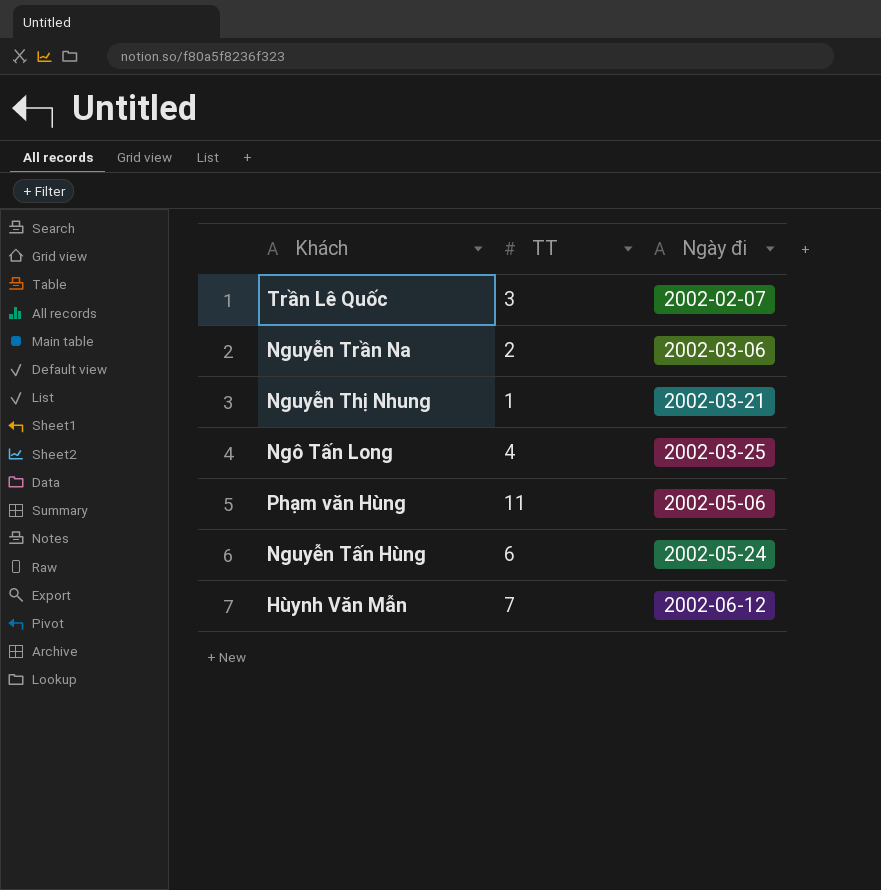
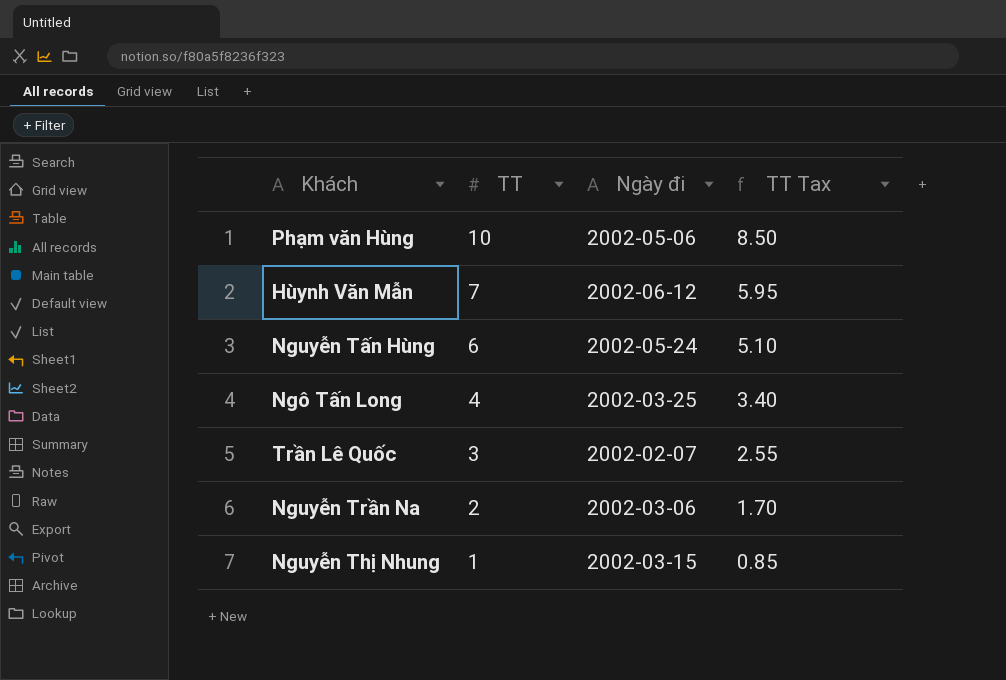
row order: Ngày đi ascending -> TT descending
column TT Tax | formula: none -> [TT] * 0.85
Phạm văn Hùng | TT: 11 -> 10
Nguyễn Thị Nhung | Ngày đi: 2002-03-21 -> 2002-03-15

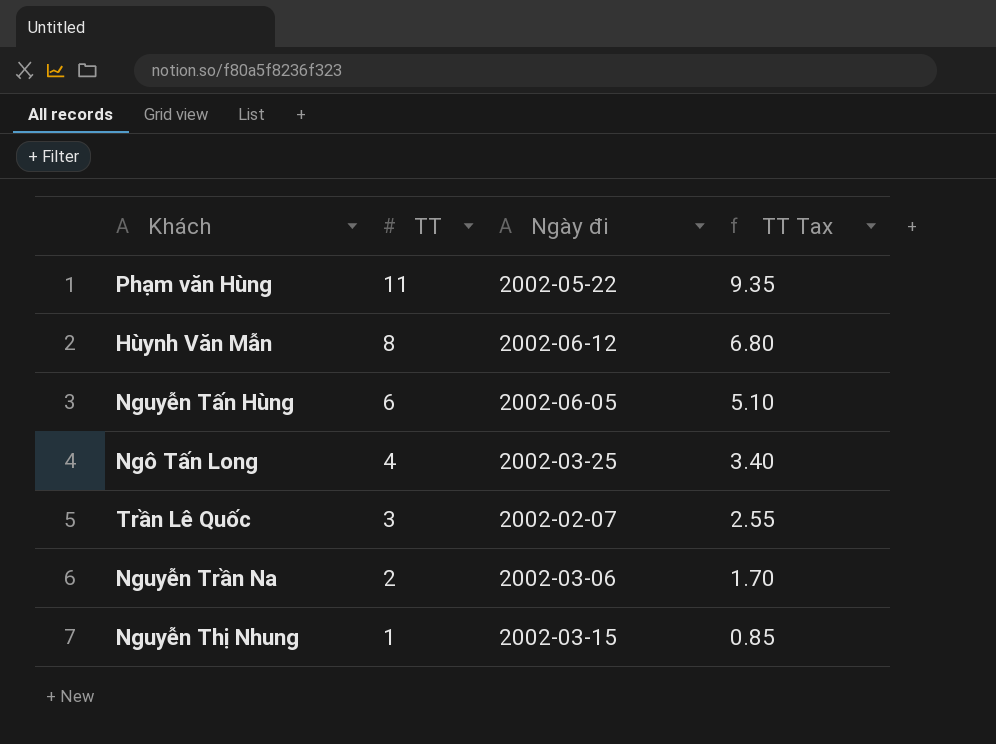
Phạm văn Hùng | TT: 10 -> 11
Phạm văn Hùng | Ngày đi: 2002-05-06 -> 2002-05-22
Phạm văn Hùng | TT Tax: 8.50 -> 9.35
Hùynh Văn Mẫn | TT: 7 -> 8
Hùynh Văn Mẫn | TT Tax: 5.95 -> 6.80
Nguyễn Tấn Hùng | Ngày đi: 2002-05-24 -> 2002-06-05

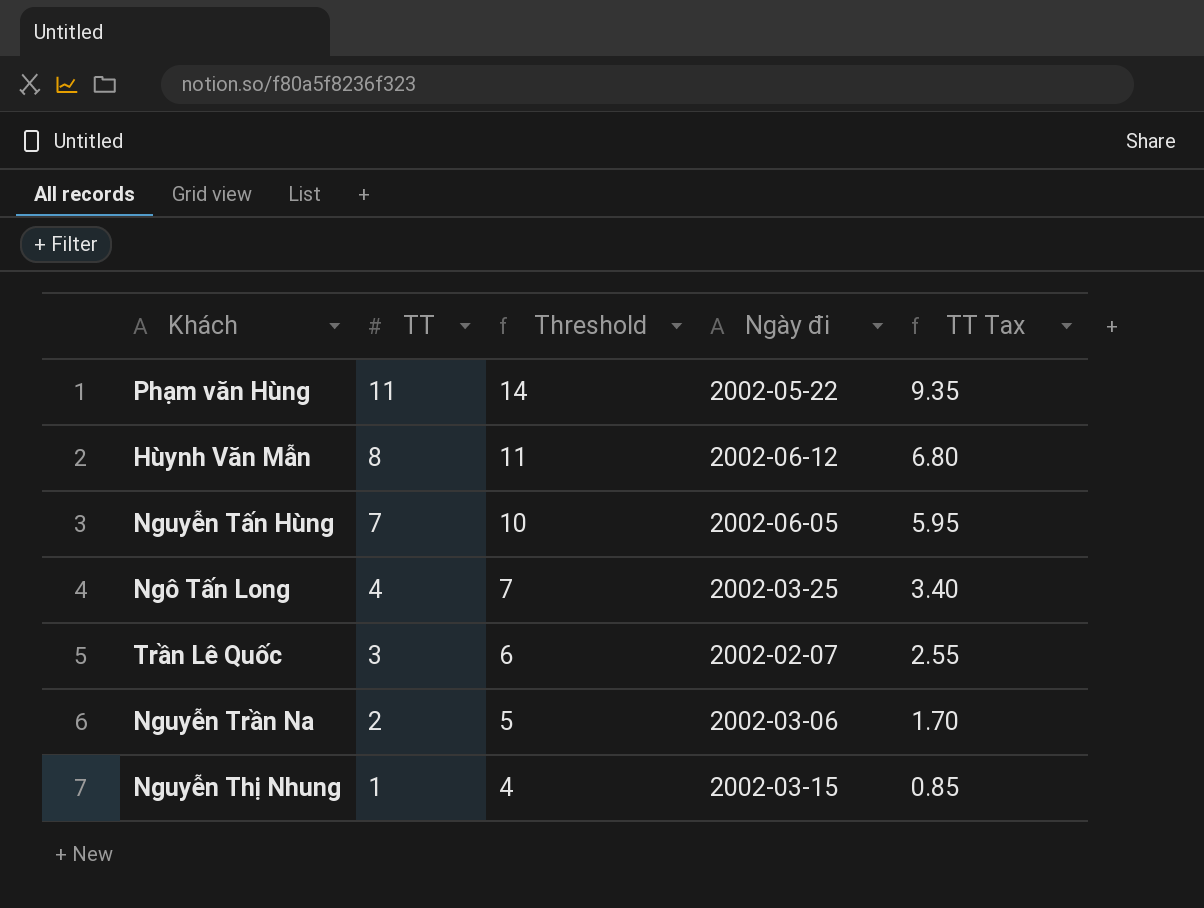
column Threshold | formula: none -> [TT] + 3
Nguyễn Tấn Hùng | TT: 6 -> 7
Nguyễn Tấn Hùng | TT Tax: 5.10 -> 5.95

